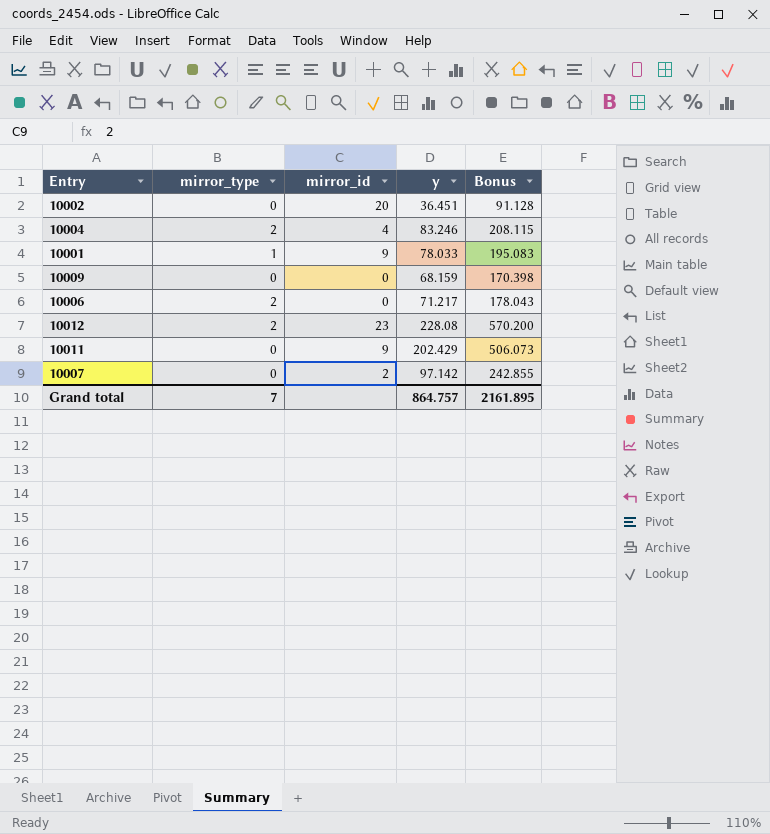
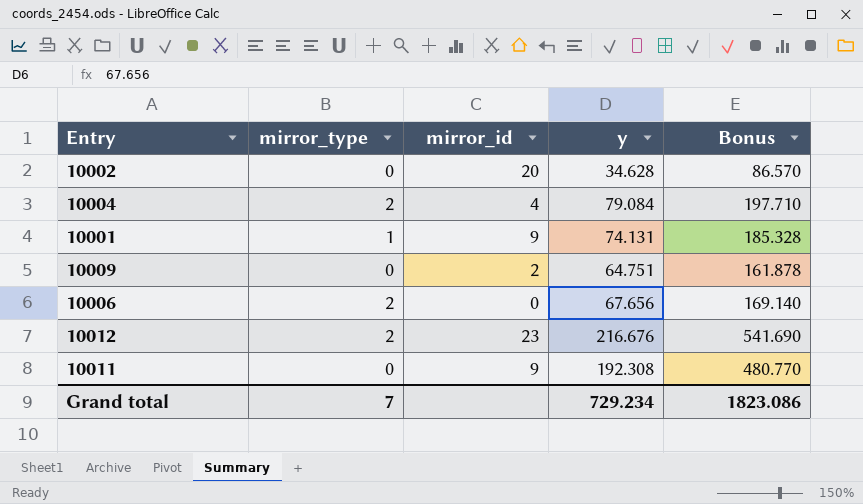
row 10007: 0 | 2 | 97.142 | 242.855 -> none
10002 | y: 36.451 -> 34.628
10002 | Bonus: 91.128 -> 86.570
10004 | y: 83.246 -> 79.084
10004 | Bonus: 208.115 -> 197.710
10001 | y: 78.033 -> 74.131
10001 | Bonus: 195.083 -> 185.328
10009 | mirror_id: 0 -> 2
10009 | y: 68.159 -> 64.751
10009 | Bonus: 170.398 -> 161.878
10006 | y: 71.217 -> 67.656
10006 | Bonus: 178.043 -> 169.140
10012 | y: 228.08 -> 216.676
10012 | Bonus: 570.200 -> 541.690
10011 | y: 202.429 -> 192.308
10011 | Bonus: 506.073 -> 480.770
Grand total | y: 864.757 -> 729.234
Grand total | Bonus: 2161.895 -> 1823.086

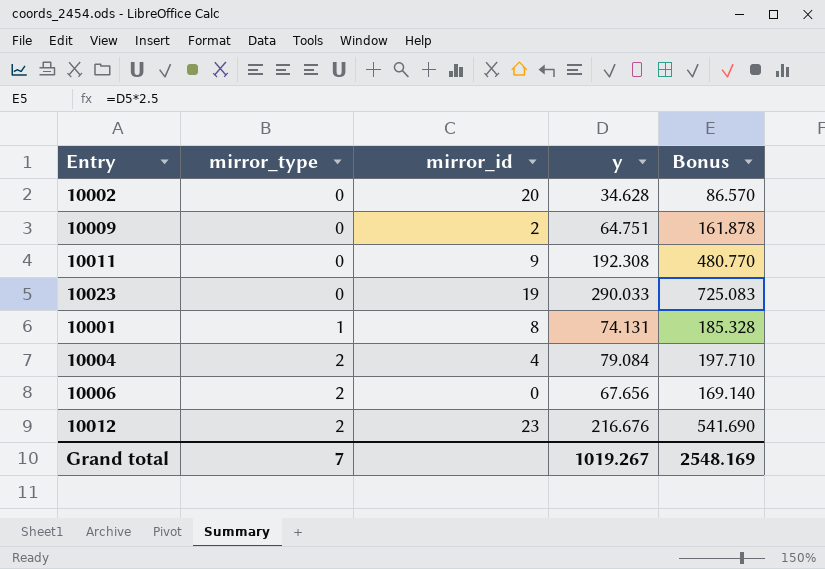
row order: none -> mirror_type ascending
row 10023: none -> 0 | 19 | 290.033 | 725.083
10001 | mirror_id: 9 -> 8
Grand total | y: 729.234 -> 1019.267
Grand total | Bonus: 1823.086 -> 2548.169

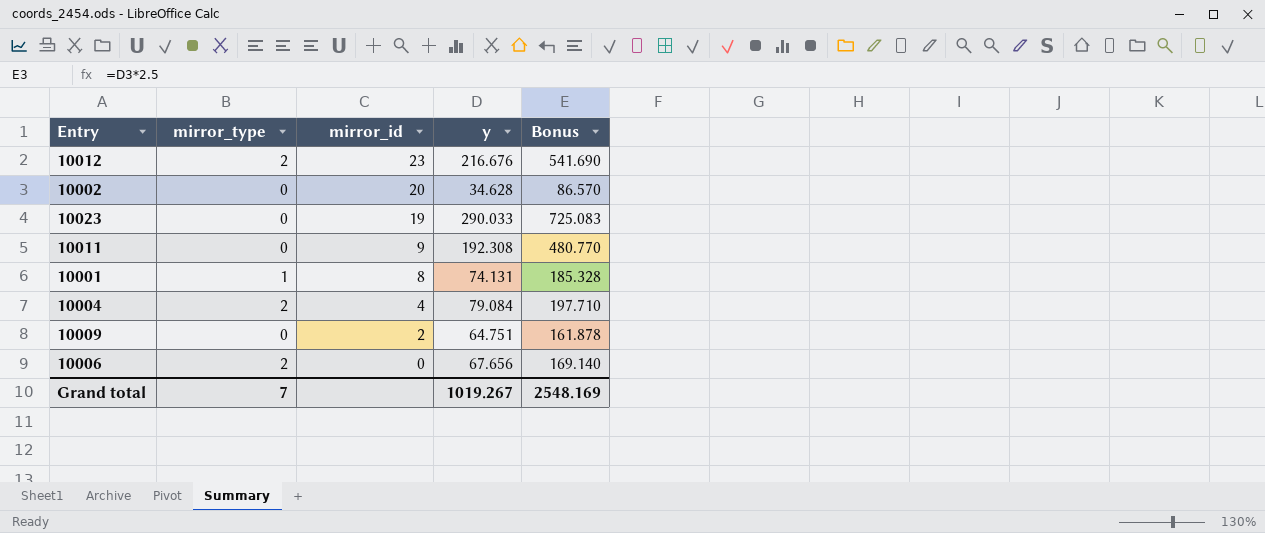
row order: mirror_type ascending -> mirror_id descending

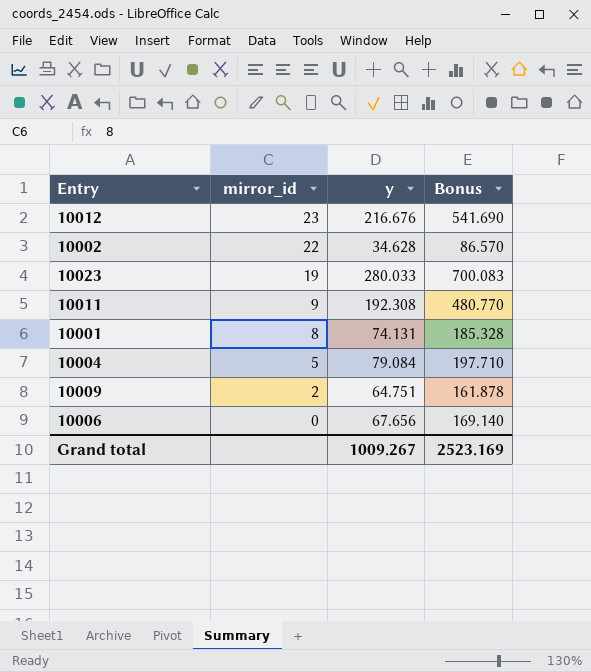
column mirror_type | position: 2 -> none
10002 | mirror_id: 20 -> 22
10023 | y: 290.033 -> 280.033
10023 | Bonus: 725.083 -> 700.083
10004 | mirror_id: 4 -> 5
Grand total | y: 1019.267 -> 1009.267
Grand total | Bonus: 2548.169 -> 2523.169

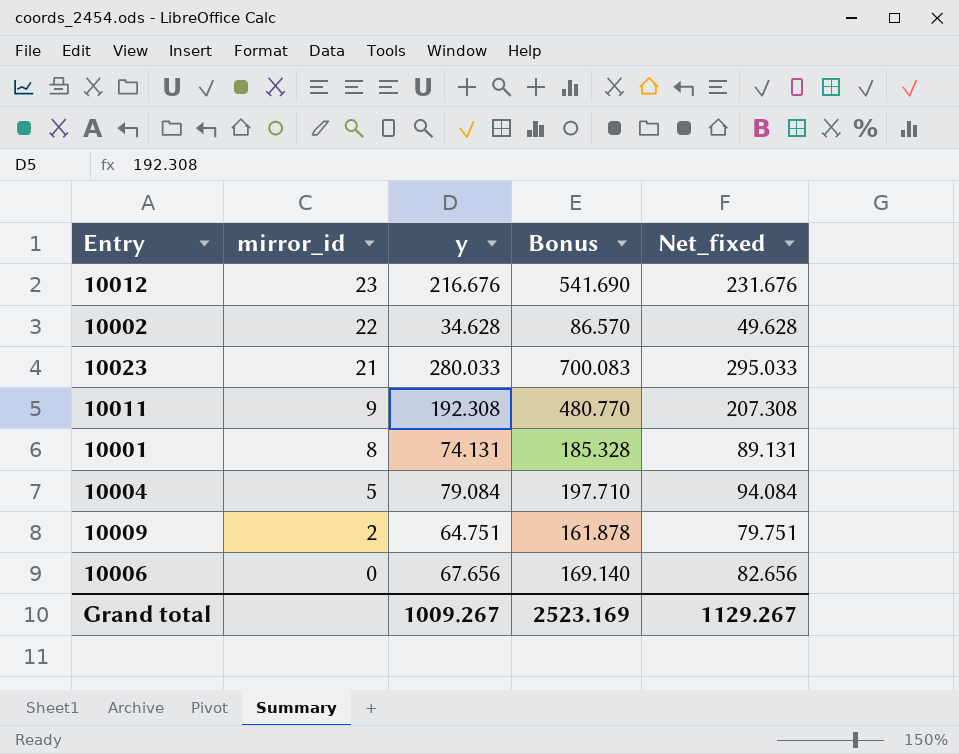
column Net_fixed | formula: none -> [y] + 15
10023 | mirror_id: 19 -> 21

